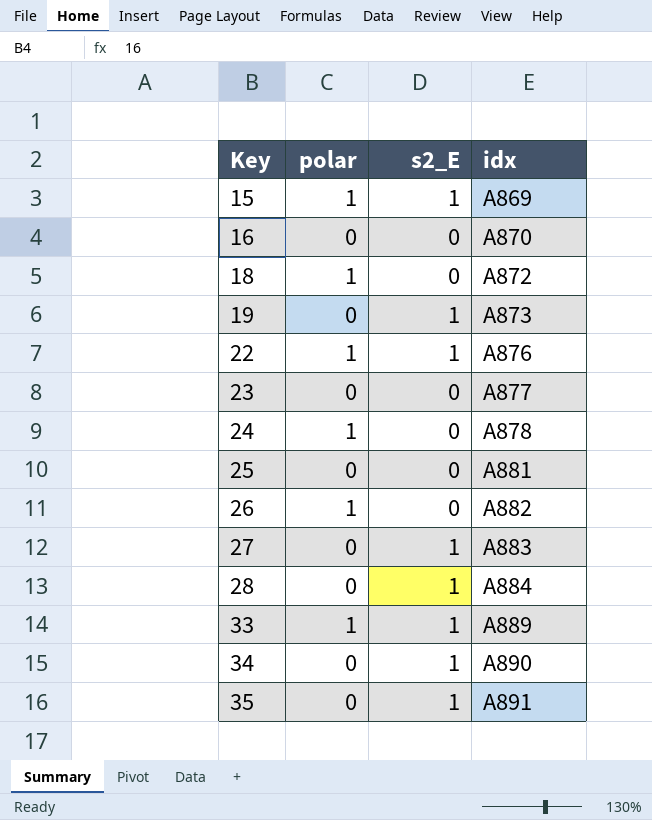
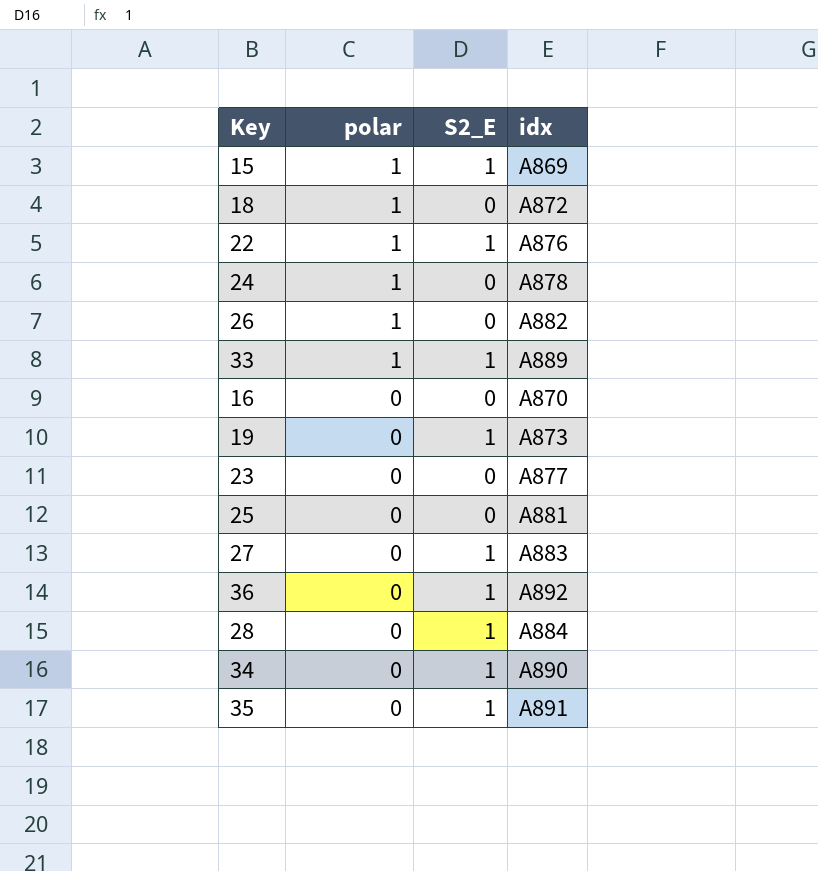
row order: Key ascending -> polar descending
column name: s2_E -> S2_E
row 36: none -> 0 | 1 | A892

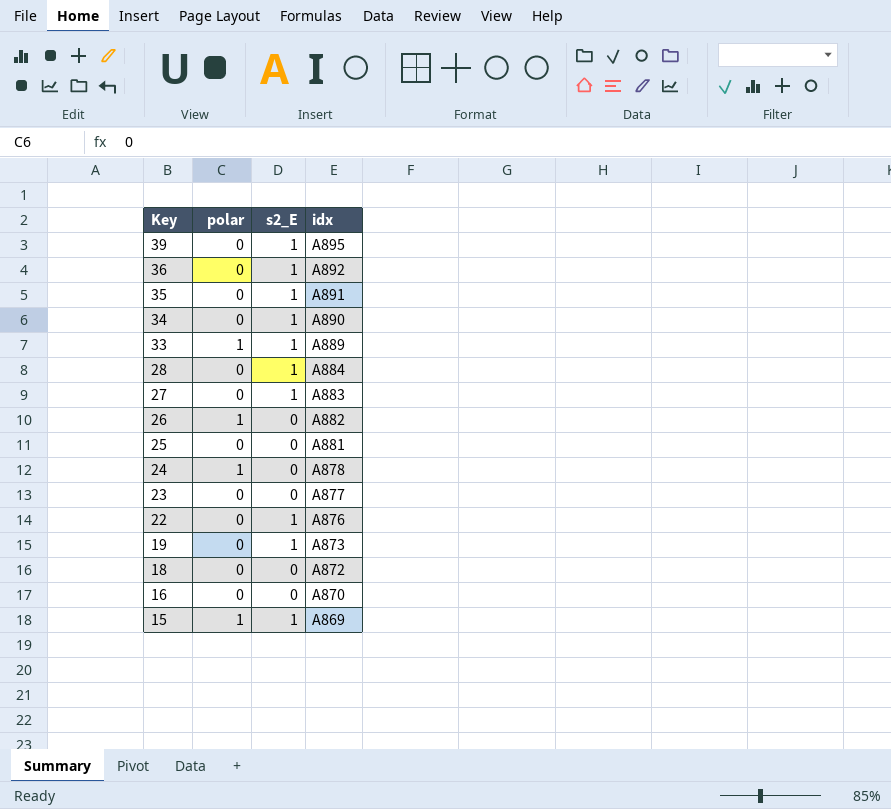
row order: polar descending -> Key descending
column name: S2_E -> s2_E
row 39: none -> 0 | 1 | A895
22 | polar: 1 -> 0
18 | polar: 1 -> 0

